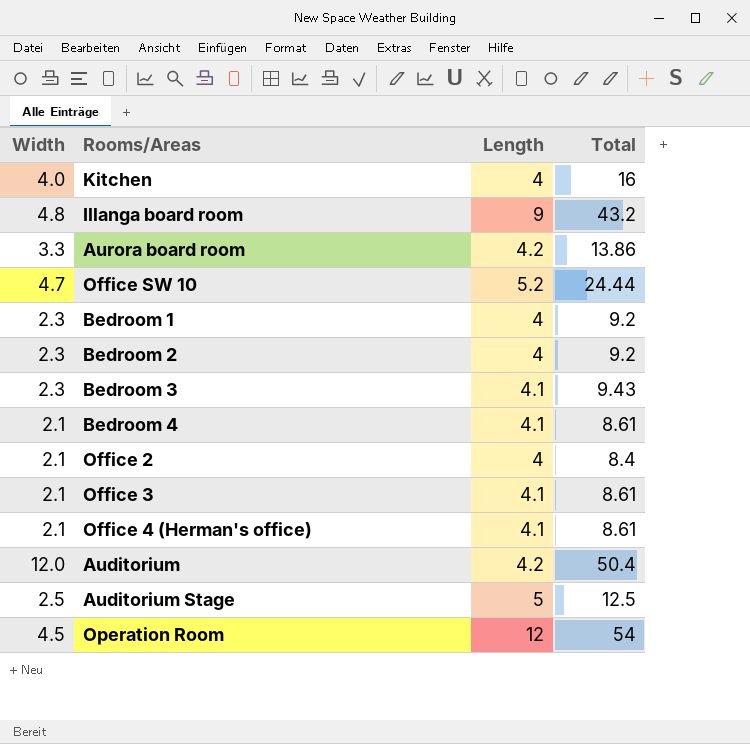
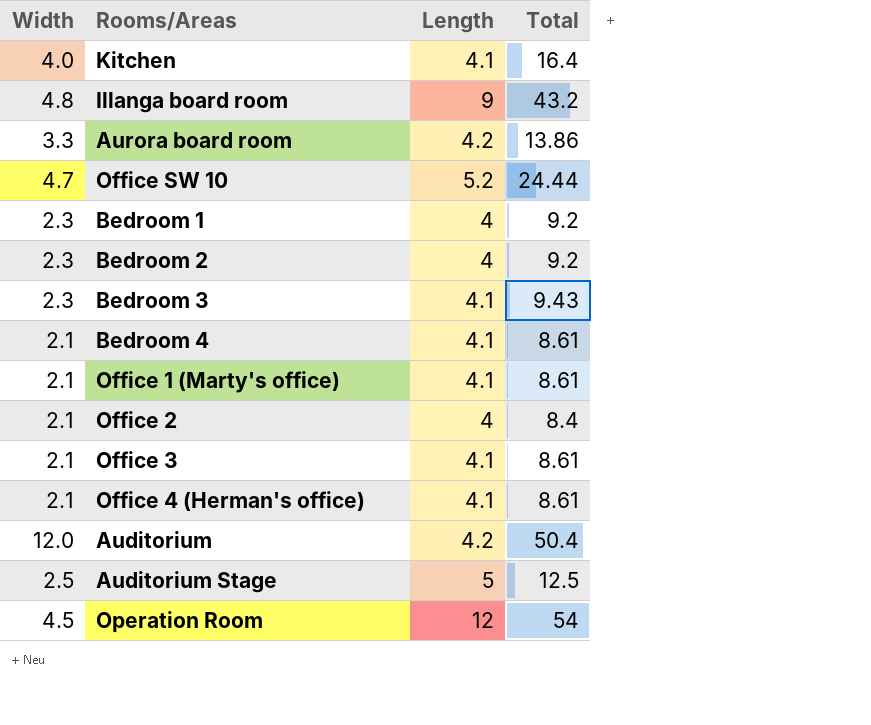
Kitchen | Length: 4 -> 4.1
Kitchen | Total: 16 -> 16.4
row Office 1 (Marty's office): none -> 2.1 | 4.1 | 8.61

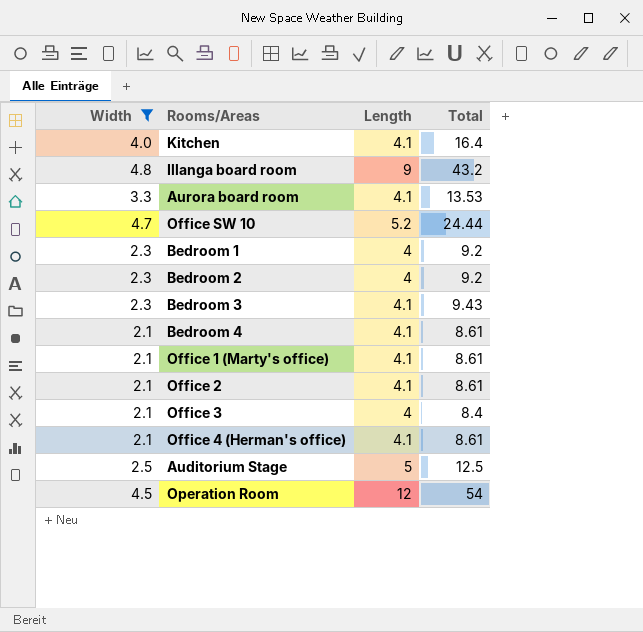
filter: none -> Width != 12.0
Aurora board room | Length: 4.2 -> 4.1
Aurora board room | Total: 13.86 -> 13.53
Office 2 | Length: 4 -> 4.1
Office 2 | Total: 8.4 -> 8.61
Office 3 | Length: 4.1 -> 4
Office 3 | Total: 8.61 -> 8.4

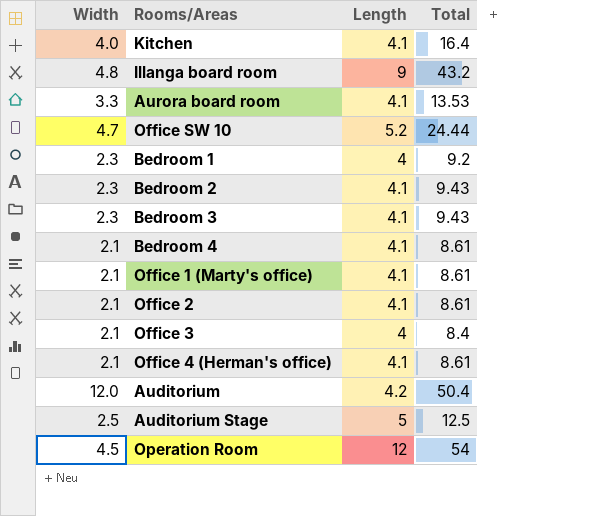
filter: Width != 12.0 -> none
Bedroom 2 | Length: 4 -> 4.1
Bedroom 2 | Total: 9.2 -> 9.43

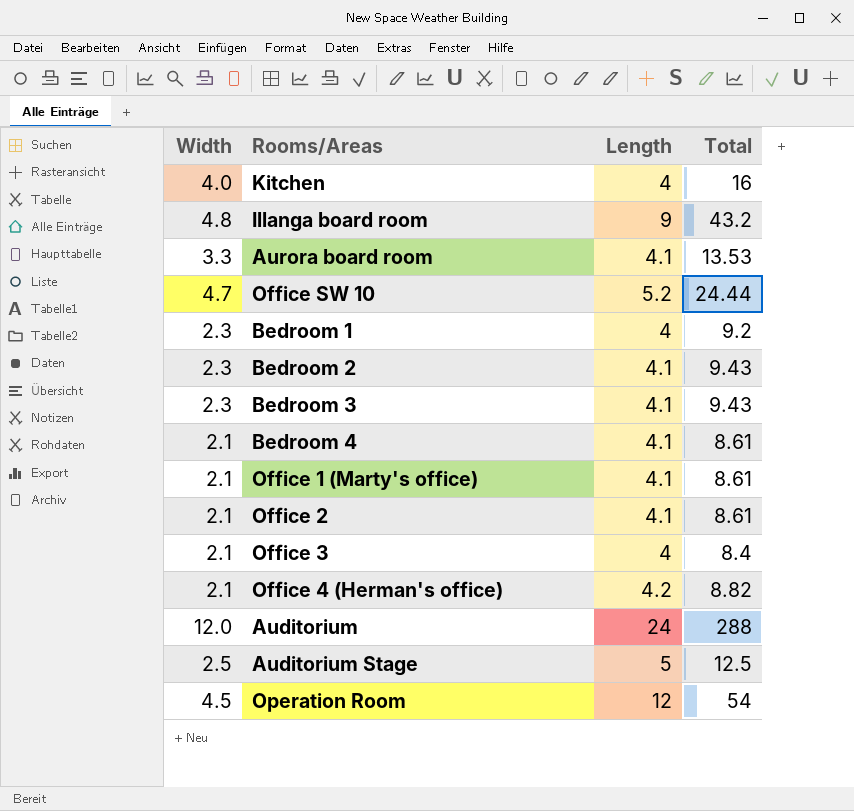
Kitchen | Length: 4.1 -> 4
Kitchen | Total: 16.4 -> 16
Office 4 (Herman's office) | Length: 4.1 -> 4.2
Office 4 (Herman's office) | Total: 8.61 -> 8.82
Auditorium | Length: 4.2 -> 24
Auditorium | Total: 50.4 -> 288

